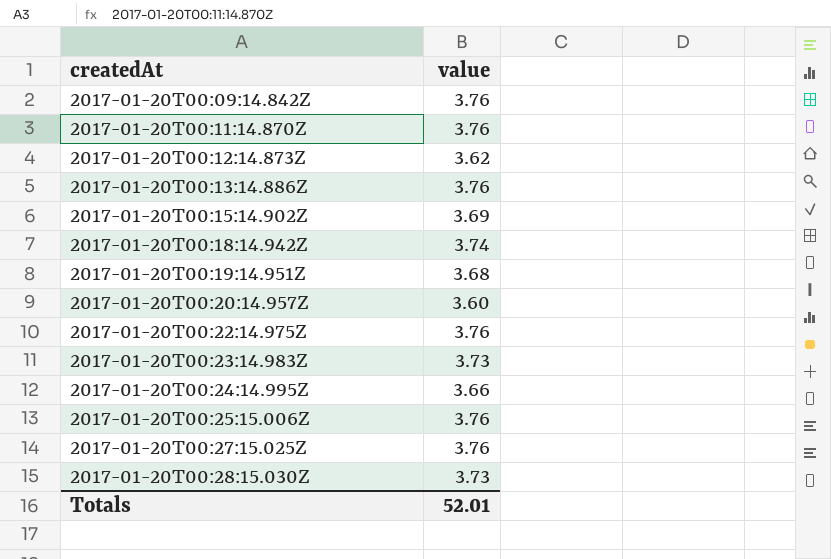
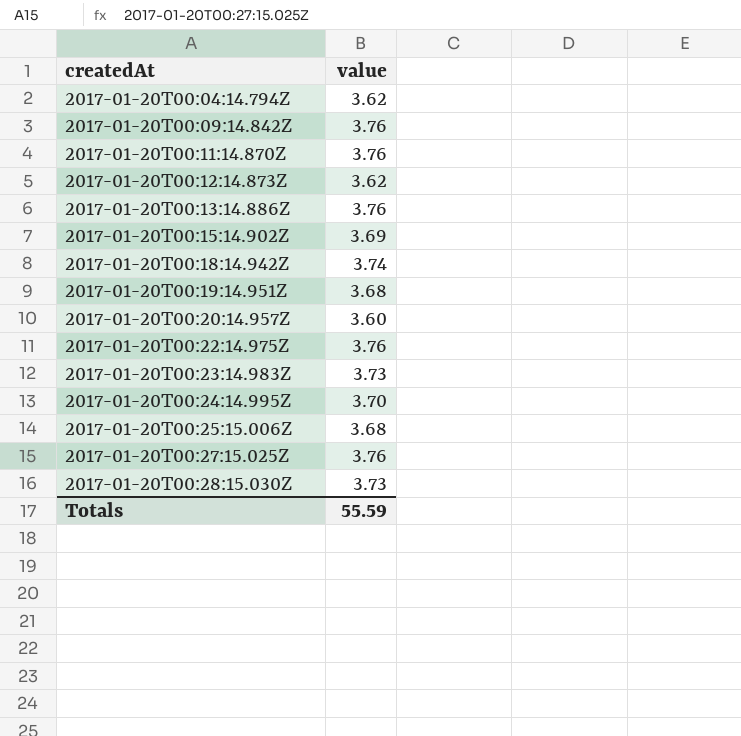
row 2017-01-20T00:04:14.794Z: none -> 3.62
2017-01-20T00:24:14.995Z | value: 3.66 -> 3.70
2017-01-20T00:25:15.006Z | value: 3.76 -> 3.68
Totals | value: 52.01 -> 55.59

